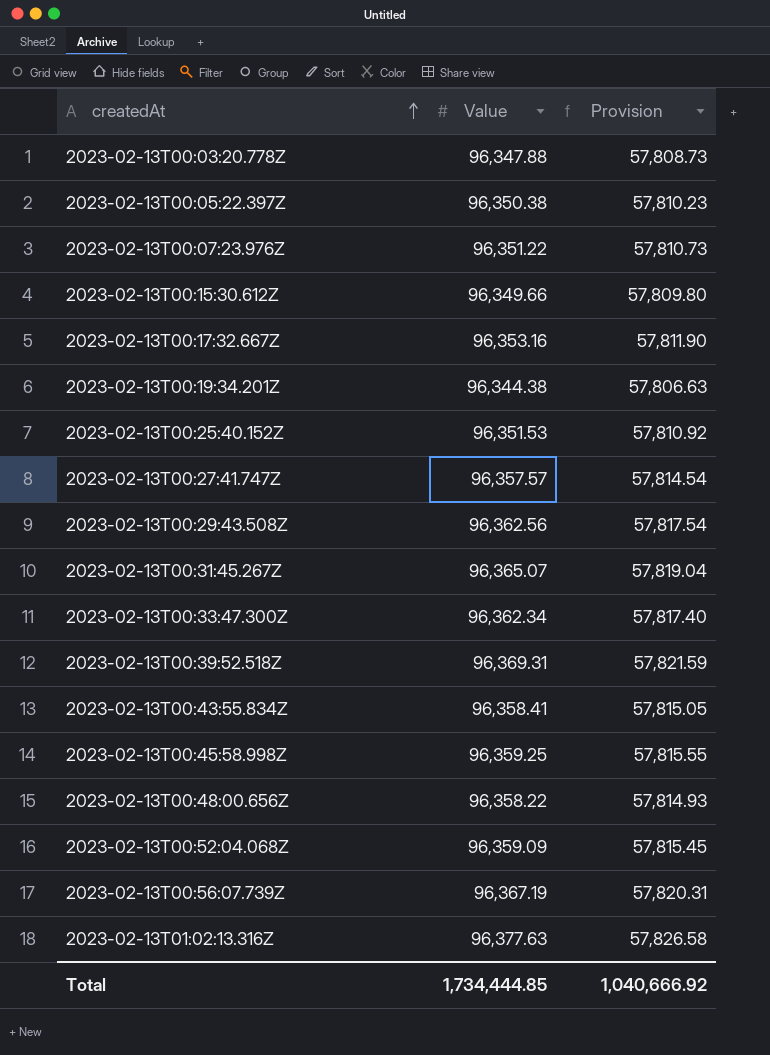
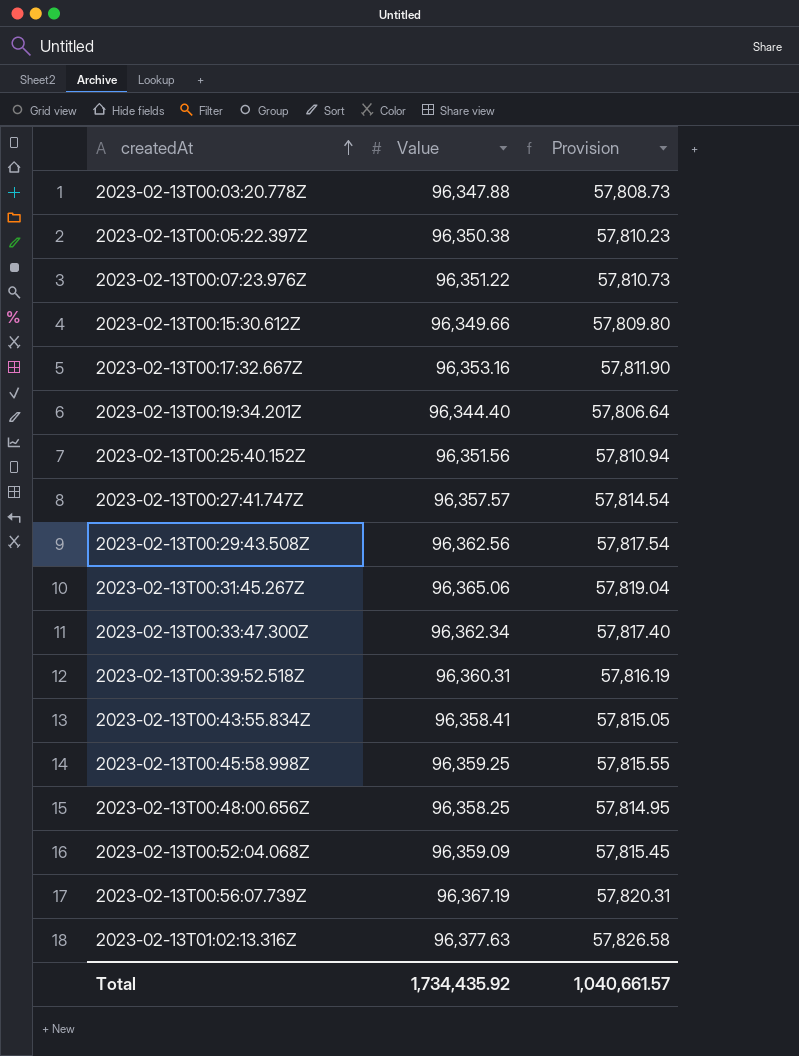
2023-02-13T00:19:34.201Z | Value: 96,344.38 -> 96,344.40
2023-02-13T00:19:34.201Z | Provision: 57,806.63 -> 57,806.64
2023-02-13T00:25:40.152Z | Value: 96,351.53 -> 96,351.56
2023-02-13T00:25:40.152Z | Provision: 57,810.92 -> 57,810.94
2023-02-13T00:31:45.267Z | Value: 96,365.07 -> 96,365.06
2023-02-13T00:39:52.518Z | Value: 96,369.31 -> 96,360.31
2023-02-13T00:39:52.518Z | Provision: 57,821.59 -> 57,816.19
2023-02-13T00:48:00.656Z | Value: 96,358.22 -> 96,358.25
2023-02-13T00:48:00.656Z | Provision: 57,814.93 -> 57,814.95
Total | Value: 1,734,444.85 -> 1,734,435.92
Total | Provision: 1,040,666.92 -> 1,040,661.57

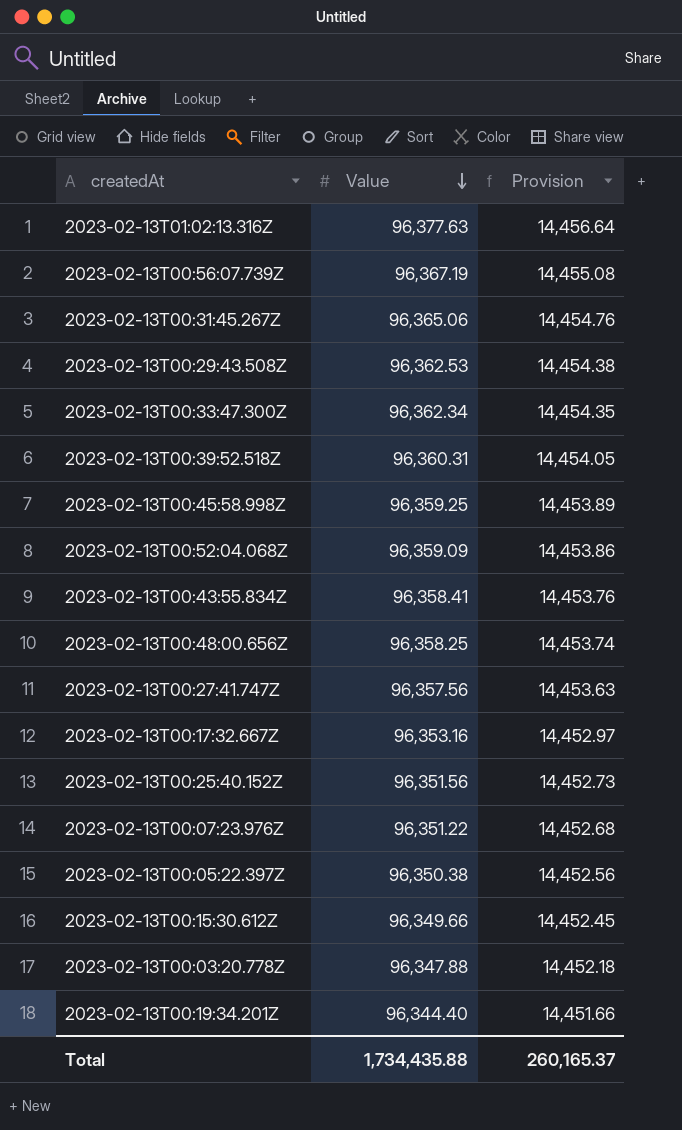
row order: createdAt ascending -> Value descending
column Provision | formula: [Value] * 0.6 -> [Value] * 0.15
2023-02-13T00:29:43.508Z | Value: 96,362.56 -> 96,362.53
2023-02-13T00:27:41.747Z | Value: 96,357.57 -> 96,357.56
Total | Value: 1,734,435.92 -> 1,734,435.88
Total | Provision: 1,040,661.57 -> 260,165.37

